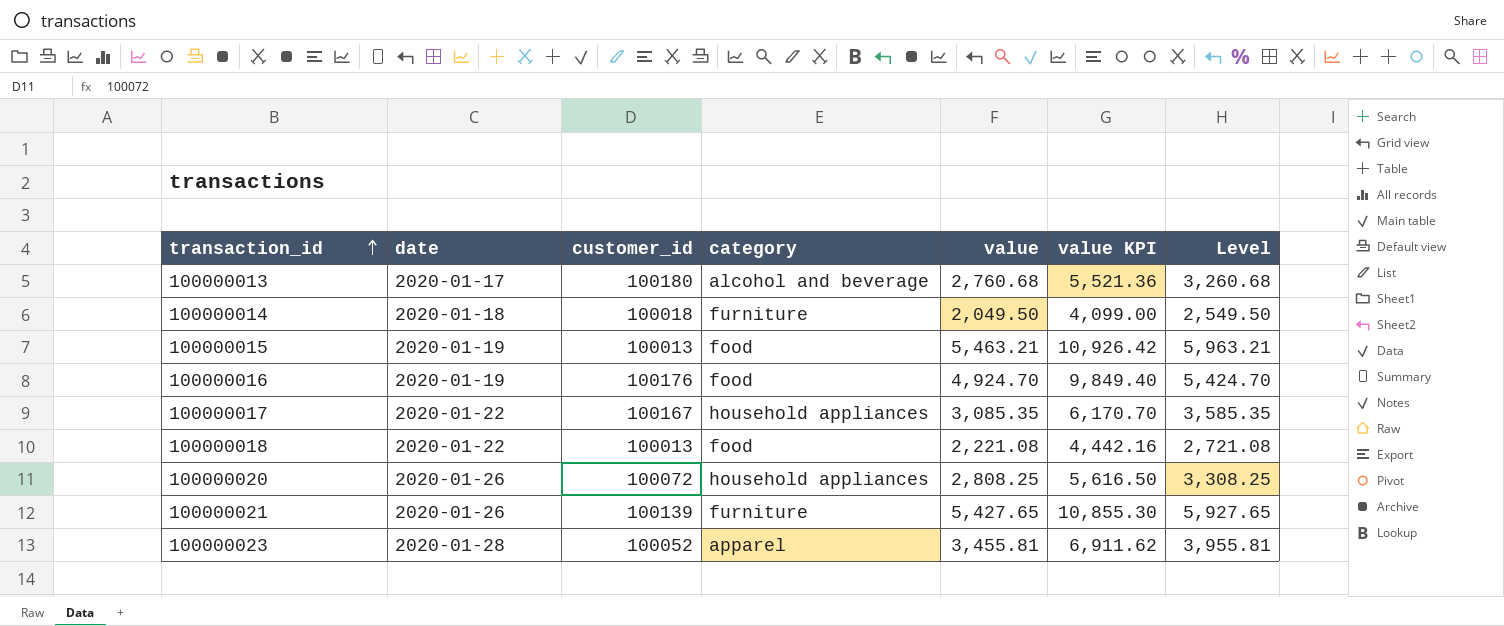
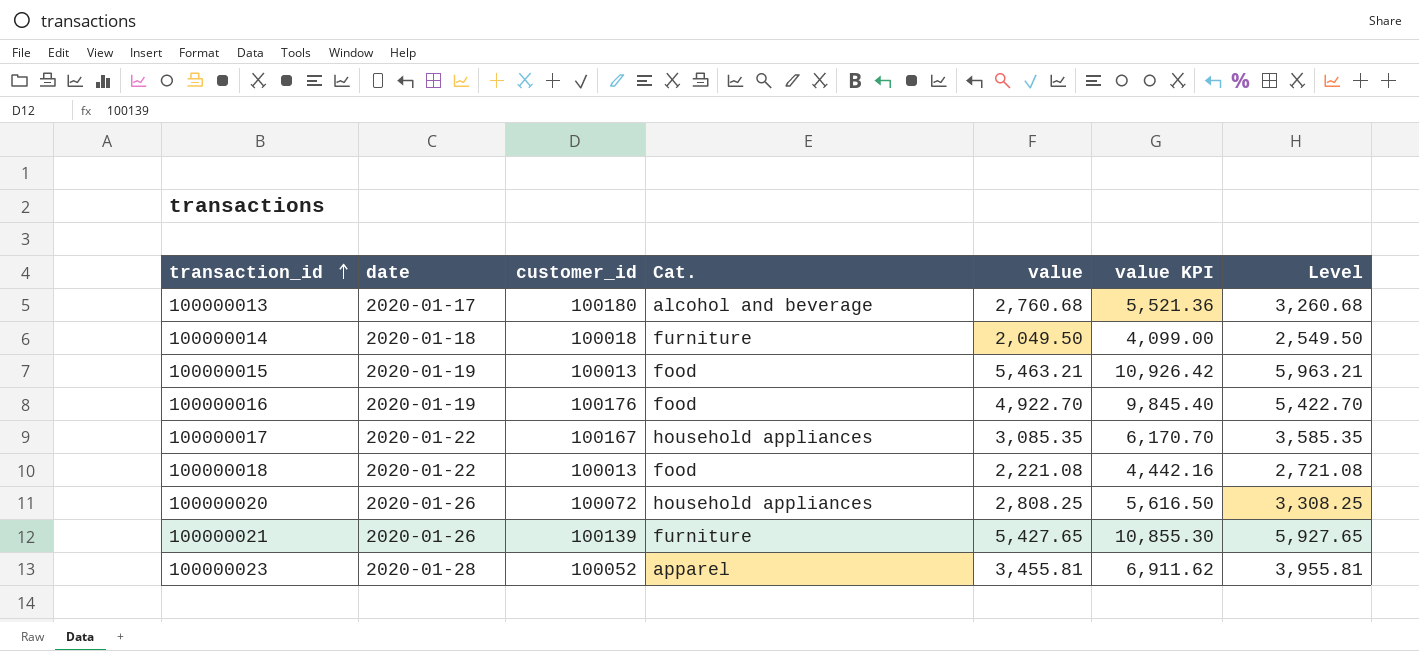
column name: category -> Cat.
100000016 | value: 4,924.70 -> 4,922.70
100000016 | value KPI: 9,849.40 -> 9,845.40
100000016 | Level: 5,424.70 -> 5,422.70

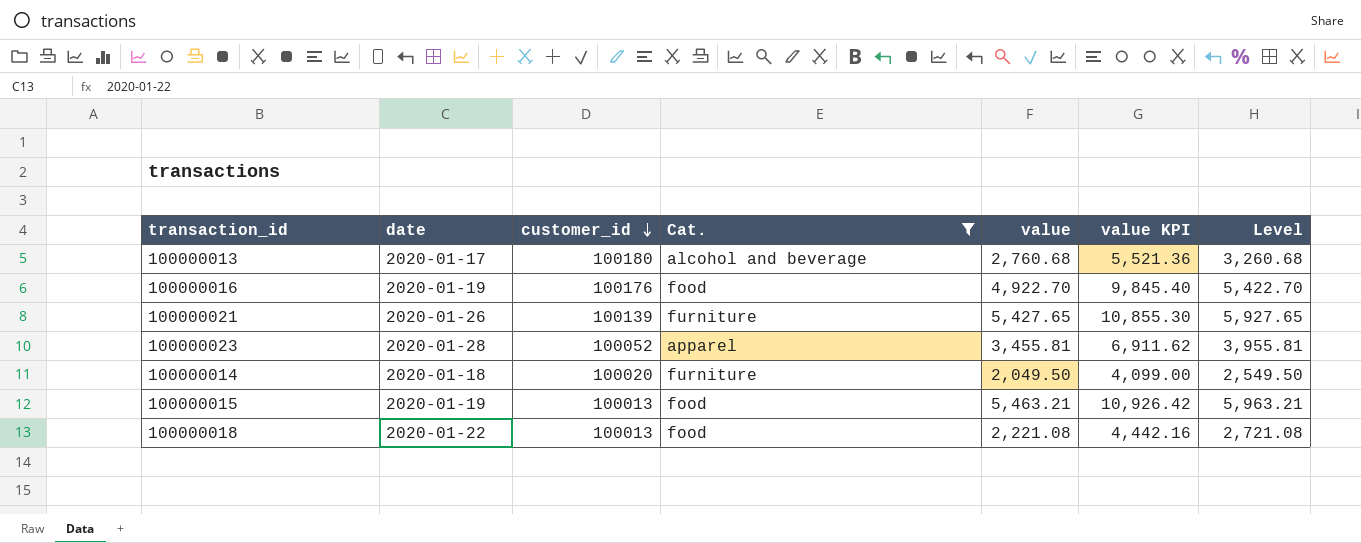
filter: none -> Cat. != household appliances
row order: transaction_id ascending -> customer_id descending
100000014 | customer_id: 100018 -> 100020

